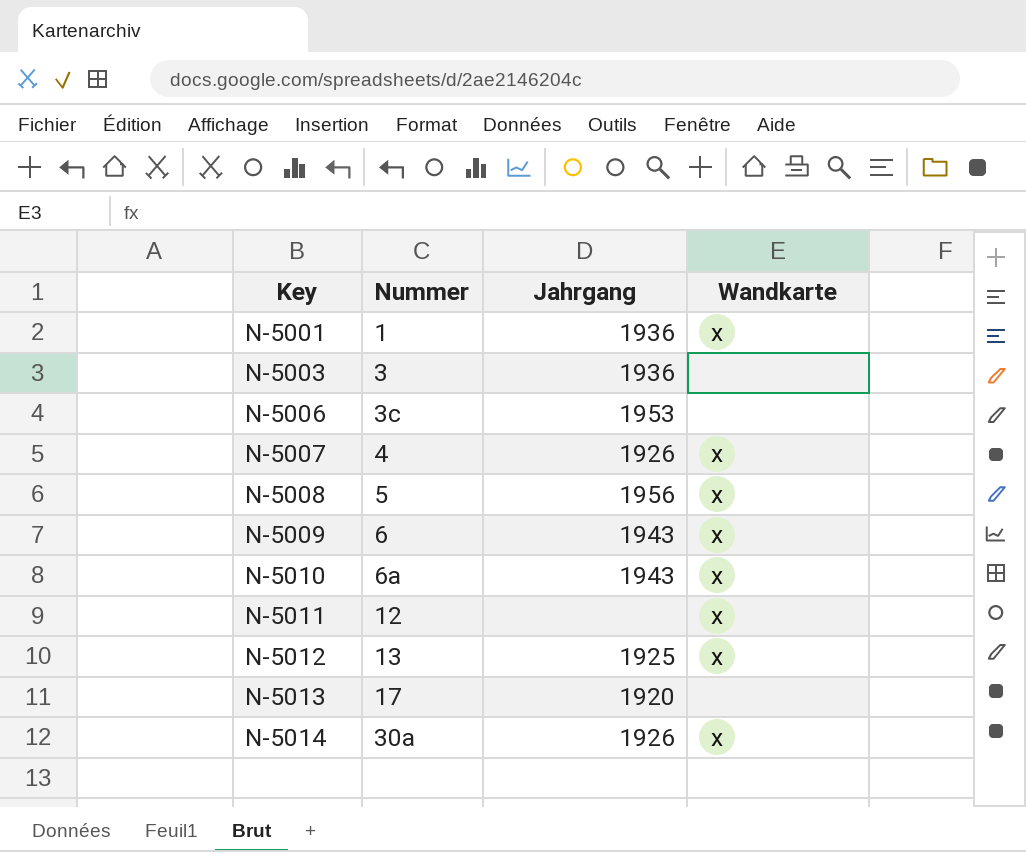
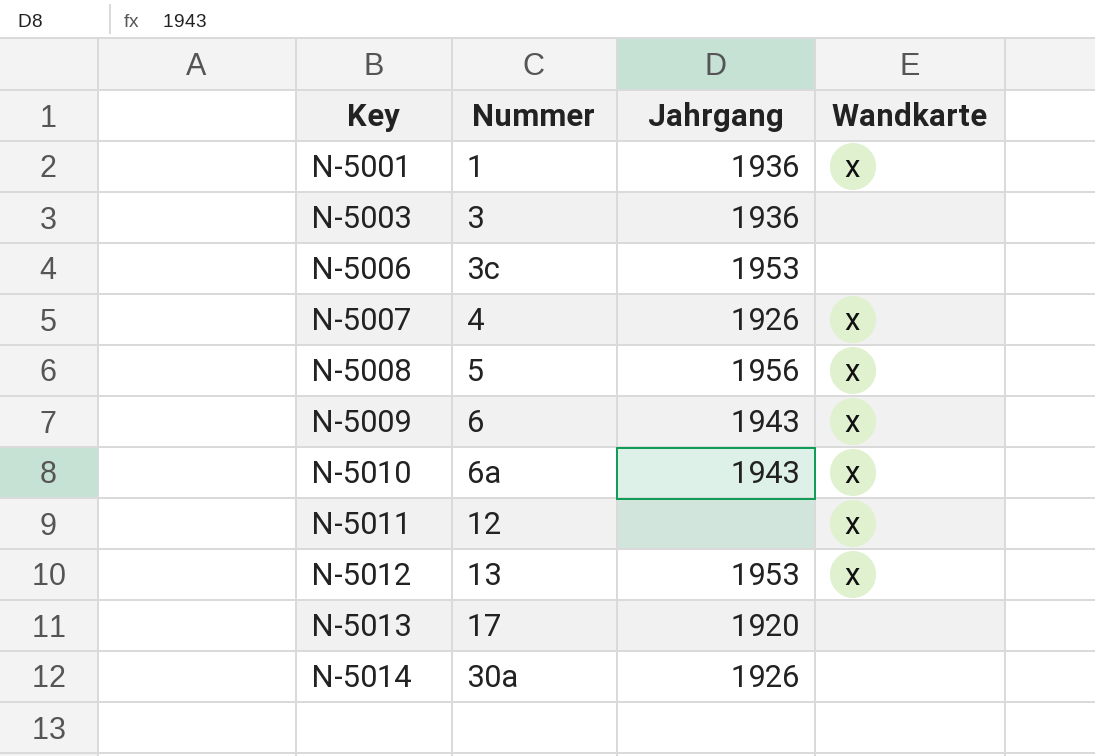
N-5012 | Jahrgang: 1925 -> 1953
N-5014 | Wandkarte: x -> none

